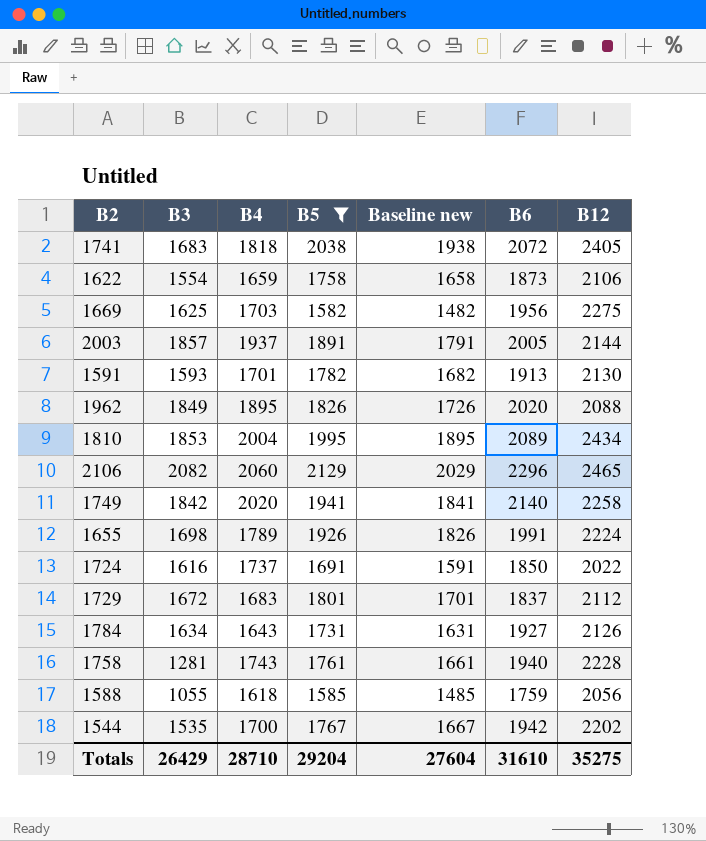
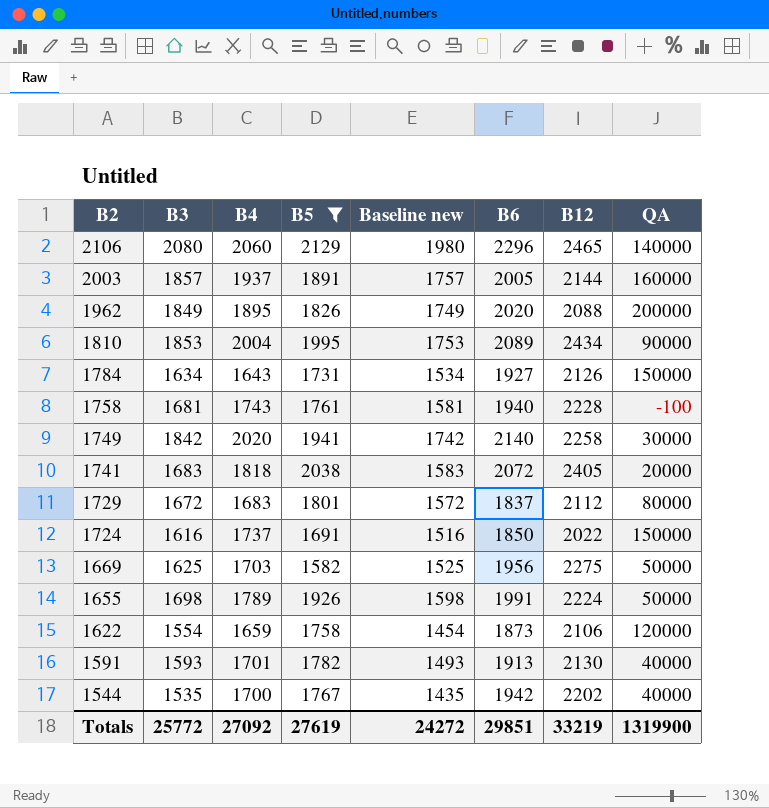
row order: none -> B2 descending
column Baseline new | formula: [B5] - 100 -> [B3] - 100
column QA | position: none -> 8
row 1588: 1055 | 1618 | 1585 | 1485 | 1759 | 2056 -> none
2106 | B3: 2082 -> 2080
1758 | B3: 1281 -> 1681
Totals | B3: 26429 -> 25772
Totals | B4: 28710 -> 27092
Totals | B5: 29204 -> 27619
Totals | Baseline new: 27604 -> 24272
Totals | B6: 31610 -> 29851
Totals | B12: 35275 -> 33219

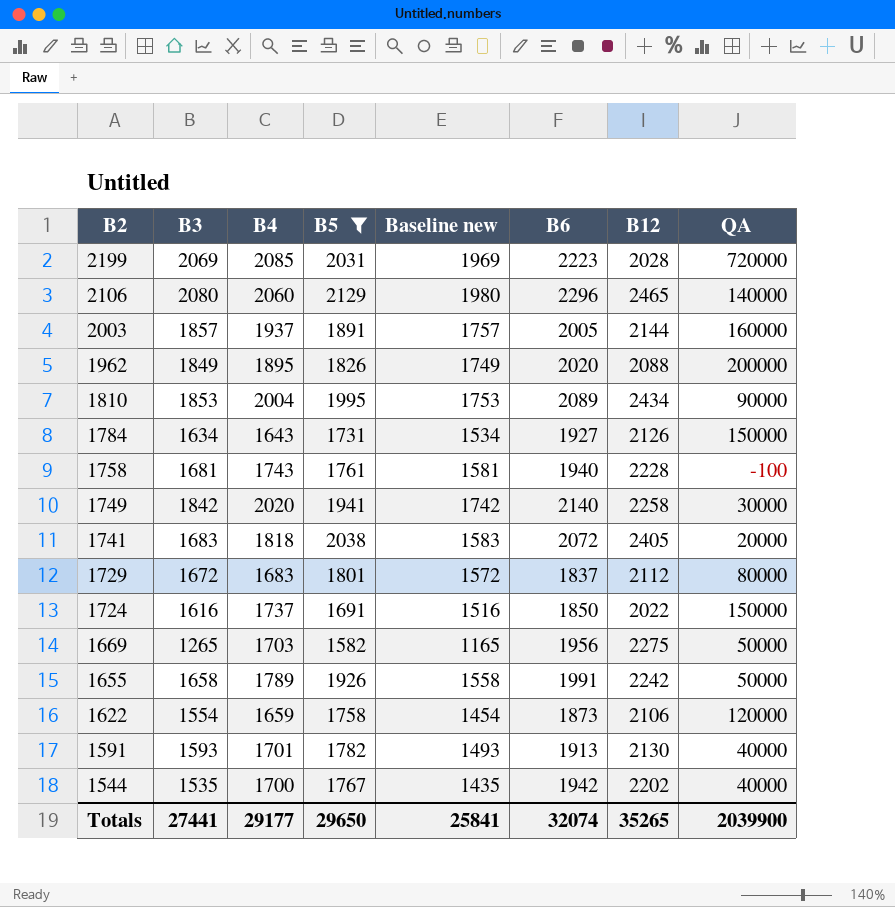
row 2199: none -> 2069 | 2085 | 2031 | 1969 | 2223 | 2028 | 720000
1669 | B3: 1625 -> 1265
1669 | Baseline new: 1525 -> 1165
1655 | B3: 1698 -> 1658
1655 | Baseline new: 1598 -> 1558
1655 | B12: 2224 -> 2242
Totals | B3: 25772 -> 27441
Totals | B4: 27092 -> 29177
Totals | B5: 27619 -> 29650
Totals | Baseline new: 24272 -> 25841
Totals | B6: 29851 -> 32074
Totals | B12: 33219 -> 35265
Totals | QA: 1319900 -> 2039900

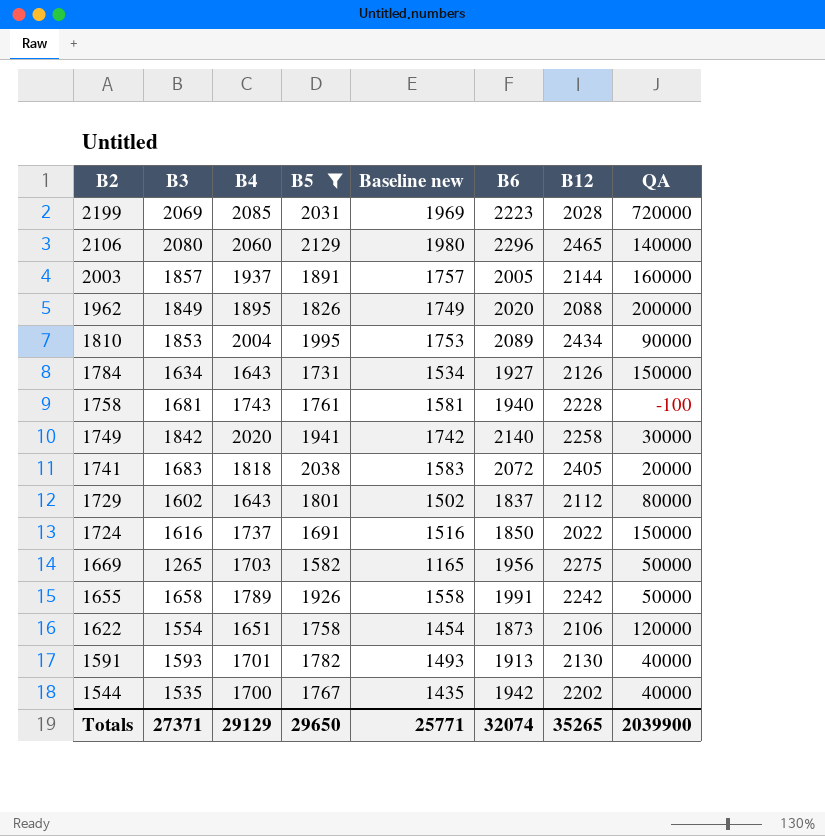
1729 | B3: 1672 -> 1602
1729 | B4: 1683 -> 1643
1729 | Baseline new: 1572 -> 1502
1622 | B4: 1659 -> 1651
Totals | B3: 27441 -> 27371
Totals | B4: 29177 -> 29129
Totals | Baseline new: 25841 -> 25771

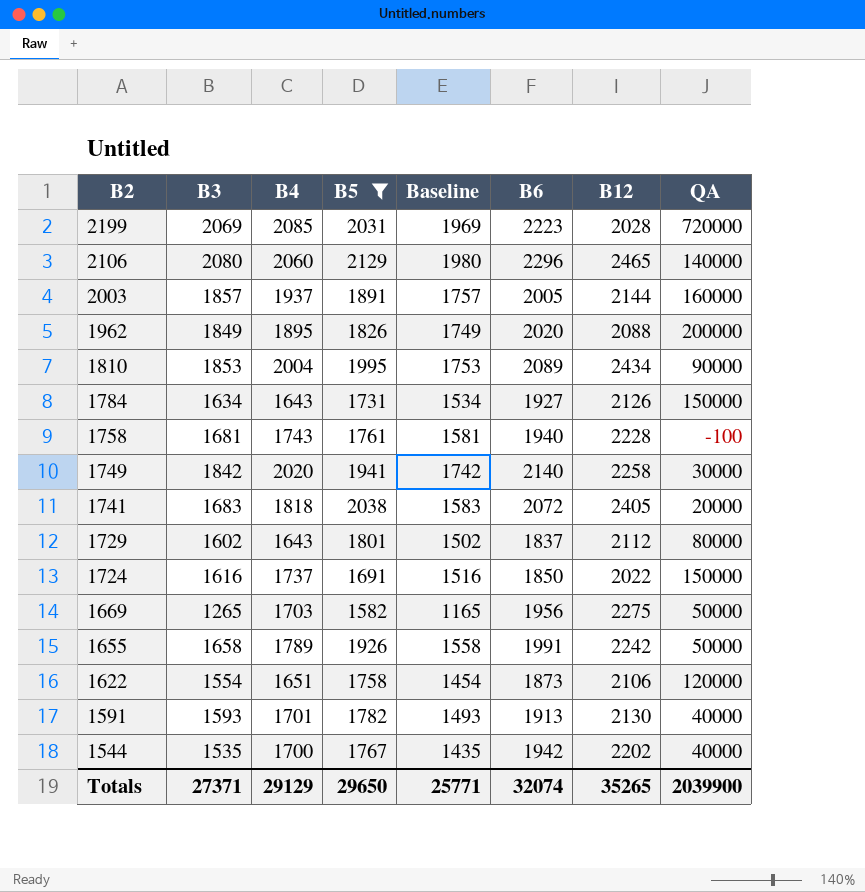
column name: Baseline new -> Baseline

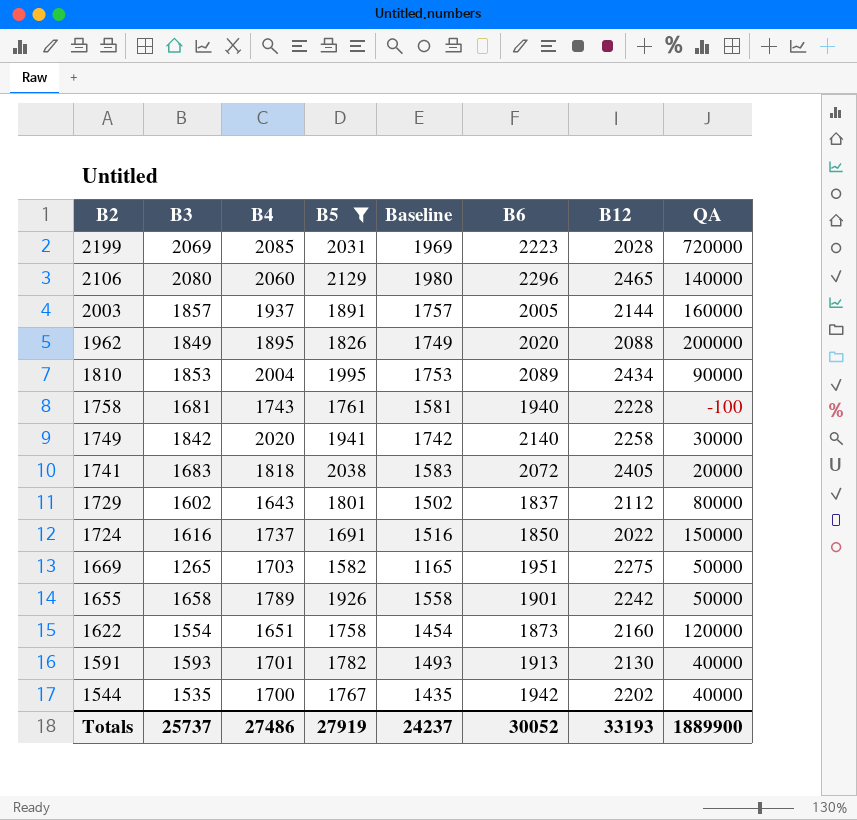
row 1784: 1634 | 1643 | 1731 | 1534 | 1927 | 2126 | 150000 -> none
1669 | B6: 1956 -> 1951
1655 | B6: 1991 -> 1901
1622 | B12: 2106 -> 2160
Totals | B3: 27371 -> 25737
Totals | B4: 29129 -> 27486
Totals | B5: 29650 -> 27919
Totals | Baseline: 25771 -> 24237
Totals | B6: 32074 -> 30052
Totals | B12: 35265 -> 33193
Totals | QA: 2039900 -> 1889900

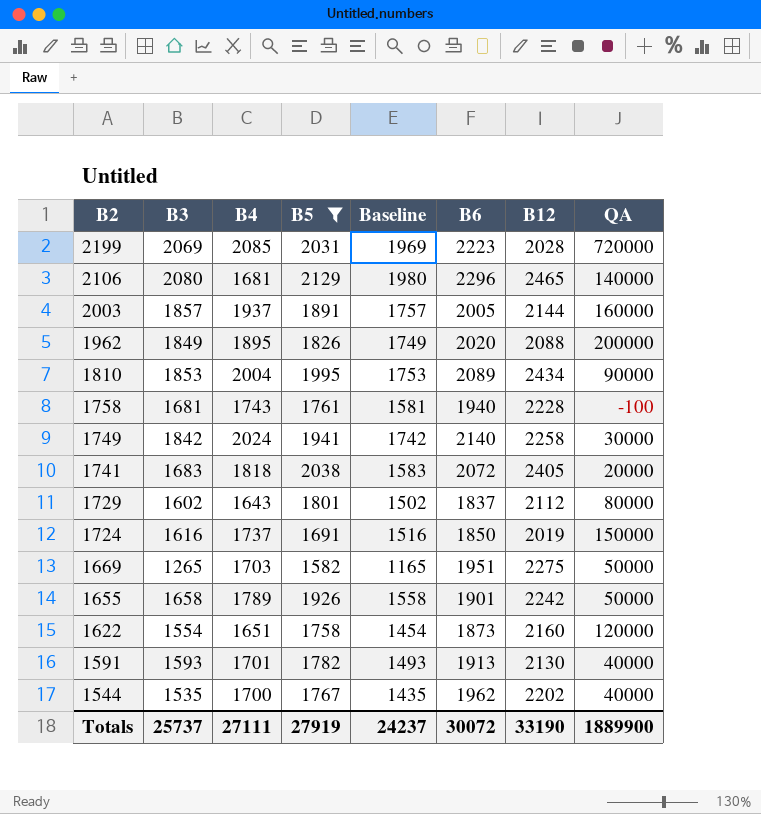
2106 | B4: 2060 -> 1681
1749 | B4: 2020 -> 2024
1724 | B12: 2022 -> 2019
1544 | B6: 1942 -> 1962
Totals | B4: 27486 -> 27111
Totals | B6: 30052 -> 30072
Totals | B12: 33193 -> 33190

